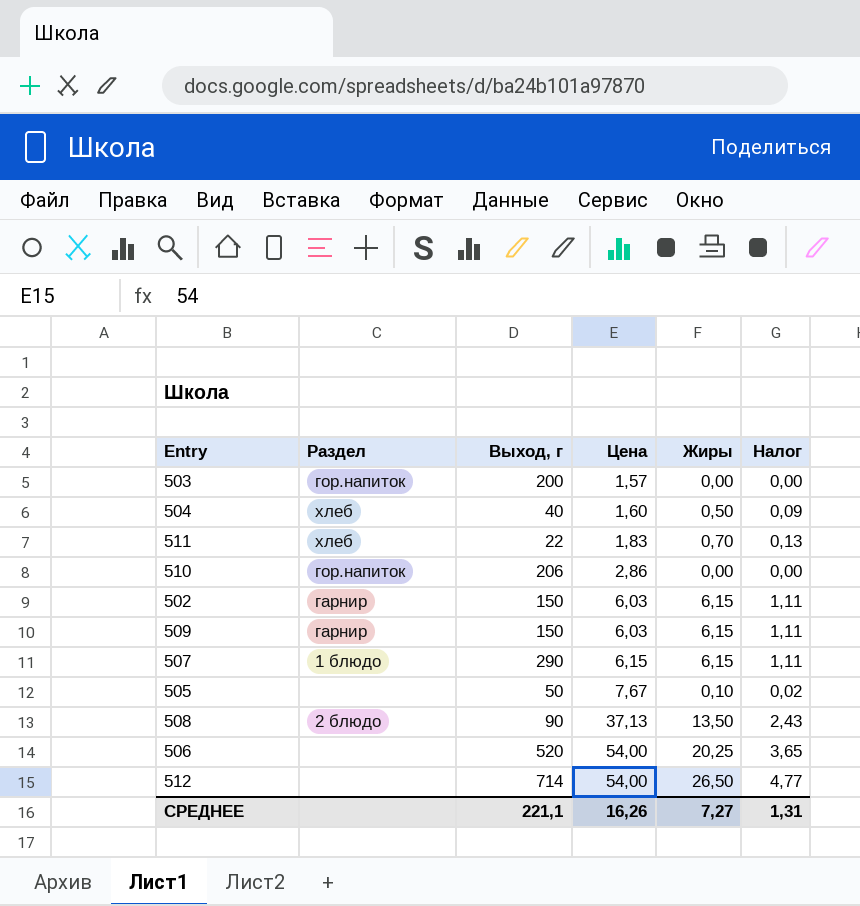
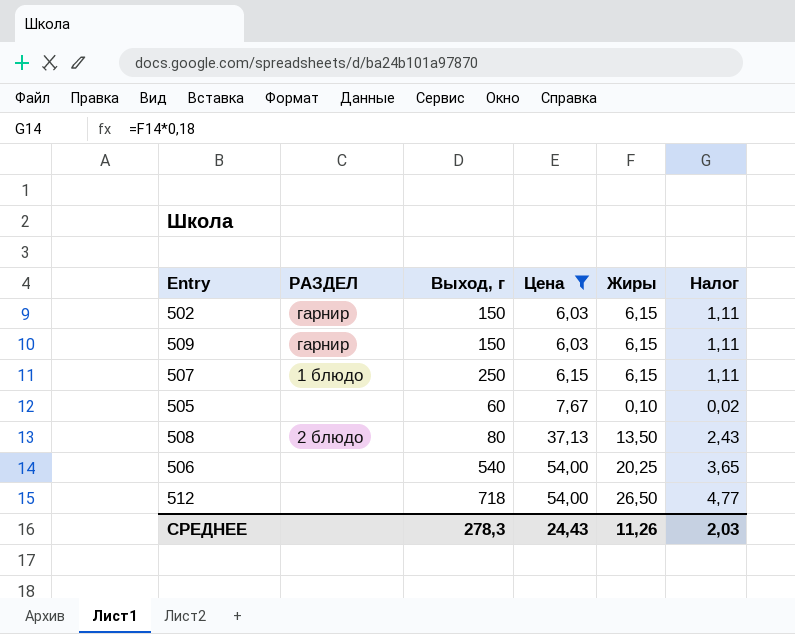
filter: none -> Цена >= 6,03
column name: Раздел -> РАЗДЕЛ
507 | Выход, г: 290 -> 250
505 | Выход, г: 50 -> 60
508 | Выход, г: 90 -> 80
506 | Выход, г: 520 -> 540
512 | Выход, г: 714 -> 718
СРЕДНЕЕ | Выход, г: 221,1 -> 278,3
СРЕДНЕЕ | Цена: 16,26 -> 24,43
СРЕДНЕЕ | Жиры: 7,27 -> 11,26
СРЕДНЕЕ | Налог: 1,31 -> 2,03

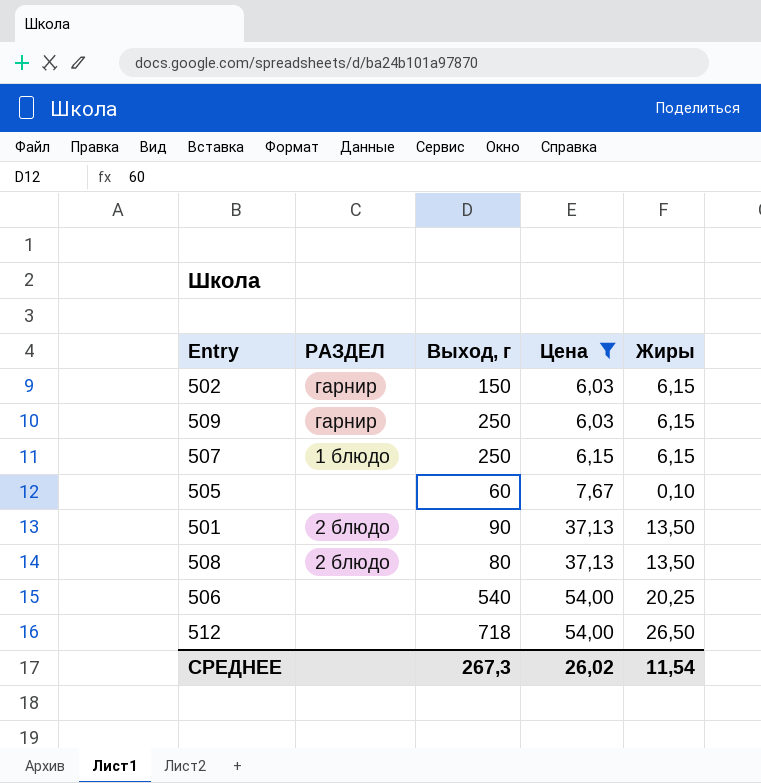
column Налог | formula: [Жиры] * 0,18 -> none
509 | Выход, г: 150 -> 250
row 501: none -> 2 блюдо | 90 | 37,13 | 13,50
СРЕДНЕЕ | Выход, г: 278,3 -> 267,3
СРЕДНЕЕ | Цена: 24,43 -> 26,02
СРЕДНЕЕ | Жиры: 11,26 -> 11,54

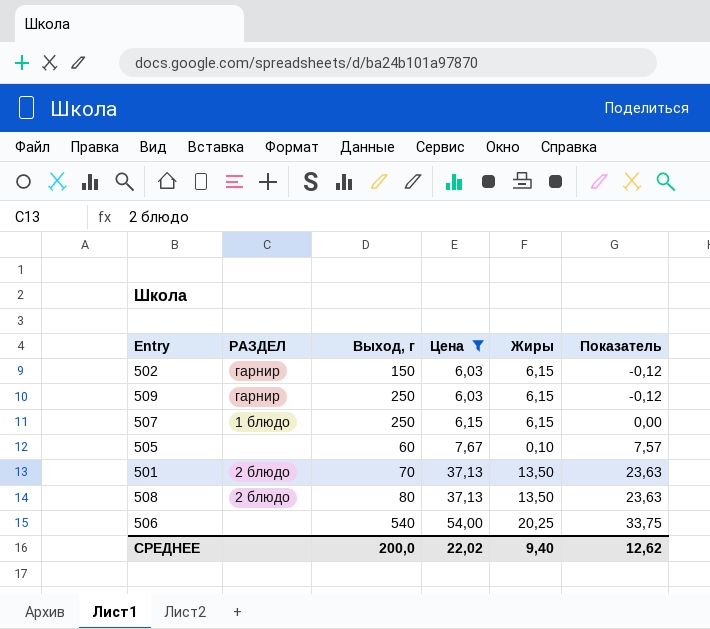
column Показатель | formula: none -> [Цена] - [Жиры]
row 512: none | 718 | 54,00 | 26,50 -> none
501 | Выход, г: 90 -> 70
СРЕДНЕЕ | Выход, г: 267,3 -> 200,0
СРЕДНЕЕ | Цена: 26,02 -> 22,02
СРЕДНЕЕ | Жиры: 11,54 -> 9,40

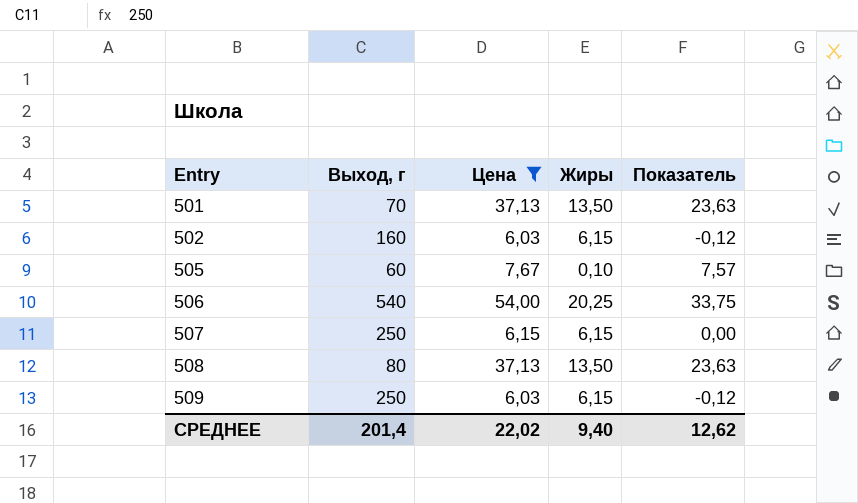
row order: Цена ascending -> Entry ascending
column РАЗДЕЛ | position: 2 -> none
502 | Выход, г: 150 -> 160
СРЕДНЕЕ | Выход, г: 200,0 -> 201,4

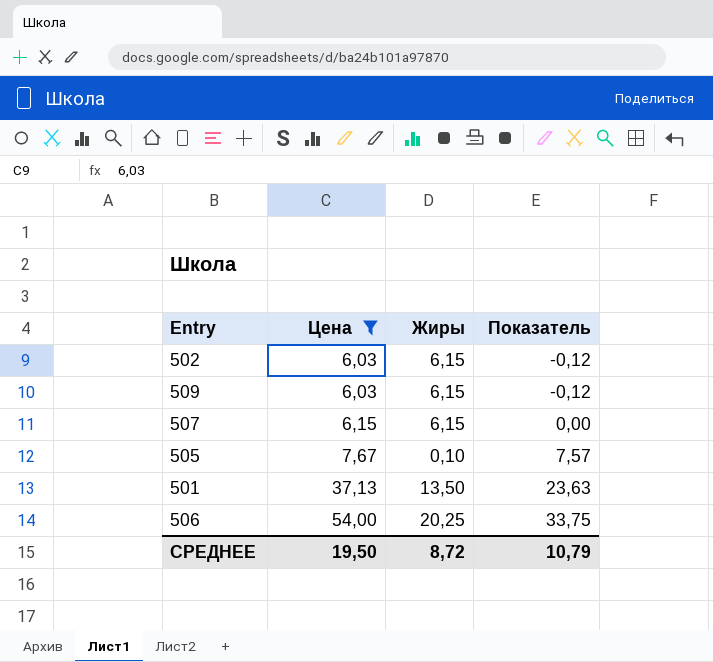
row order: Entry ascending -> Цена ascending
column Выход, г | position: 2 -> none
row 508: 80 | 37,13 | 13,50 | 23,63 -> none
СРЕДНЕЕ | Цена: 22,02 -> 19,50
СРЕДНЕЕ | Жиры: 9,40 -> 8,72
СРЕДНЕЕ | Показатель: 12,62 -> 10,79

